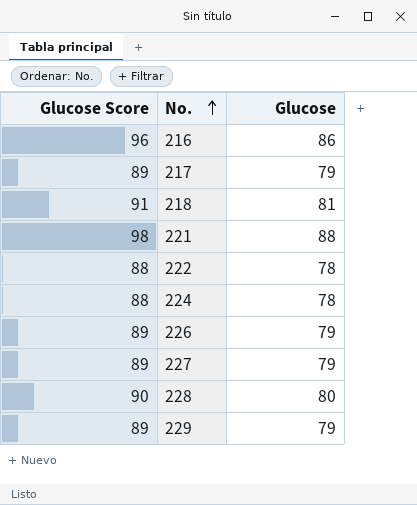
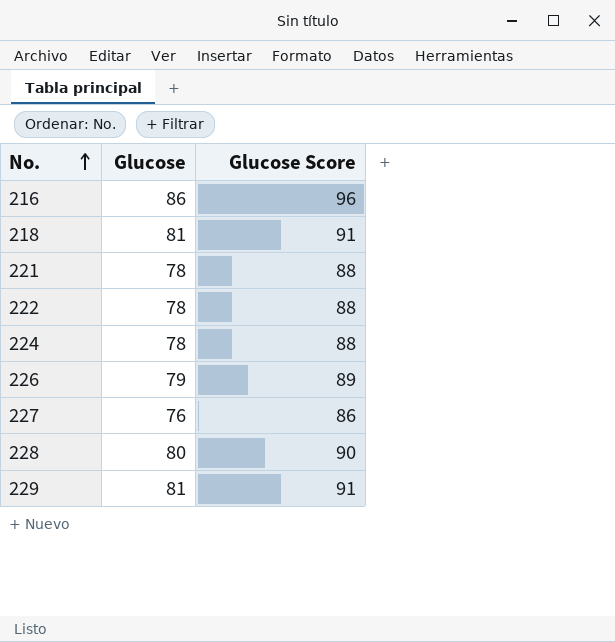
column Glucose Score | position: 1 -> 3
row 217: 89 | 79 -> none
221 | Glucose: 88 -> 78
221 | Glucose Score: 98 -> 88
227 | Glucose: 79 -> 76
227 | Glucose Score: 89 -> 86
229 | Glucose: 79 -> 81
229 | Glucose Score: 89 -> 91

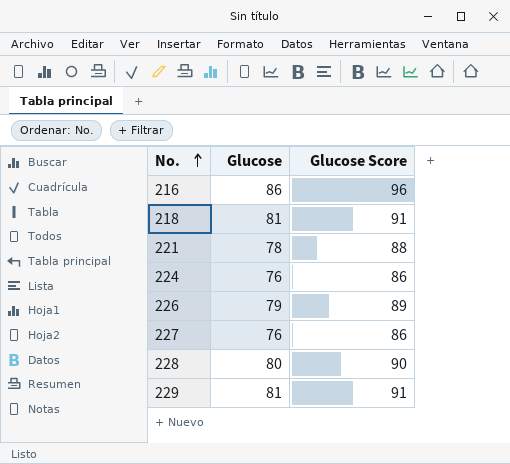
row 222: 78 | 88 -> none
224 | Glucose: 78 -> 76
224 | Glucose Score: 88 -> 86

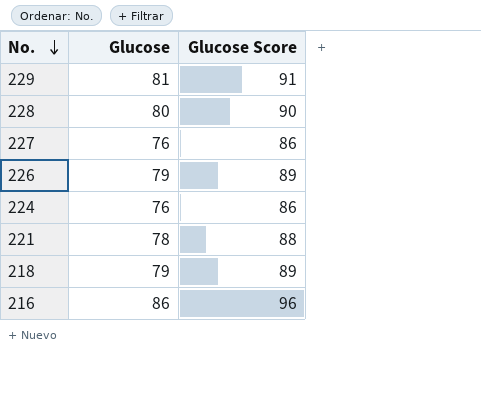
row order: No. ascending -> No. descending
218 | Glucose: 81 -> 79
218 | Glucose Score: 91 -> 89

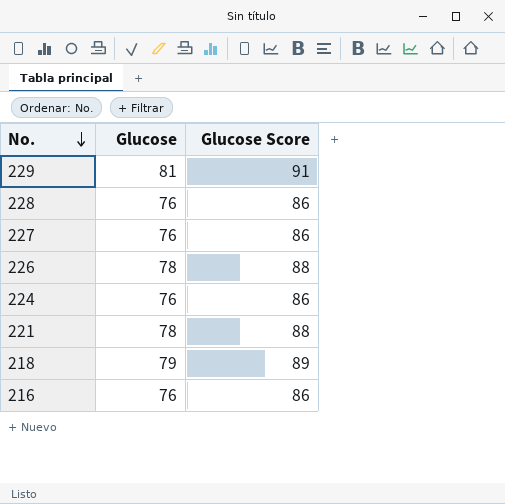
228 | Glucose: 80 -> 76
228 | Glucose Score: 90 -> 86
226 | Glucose: 79 -> 78
226 | Glucose Score: 89 -> 88
216 | Glucose: 86 -> 76
216 | Glucose Score: 96 -> 86

